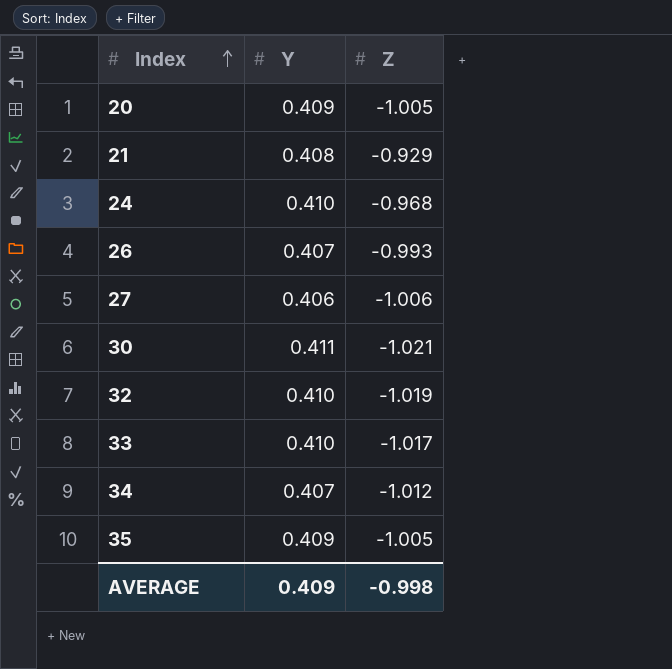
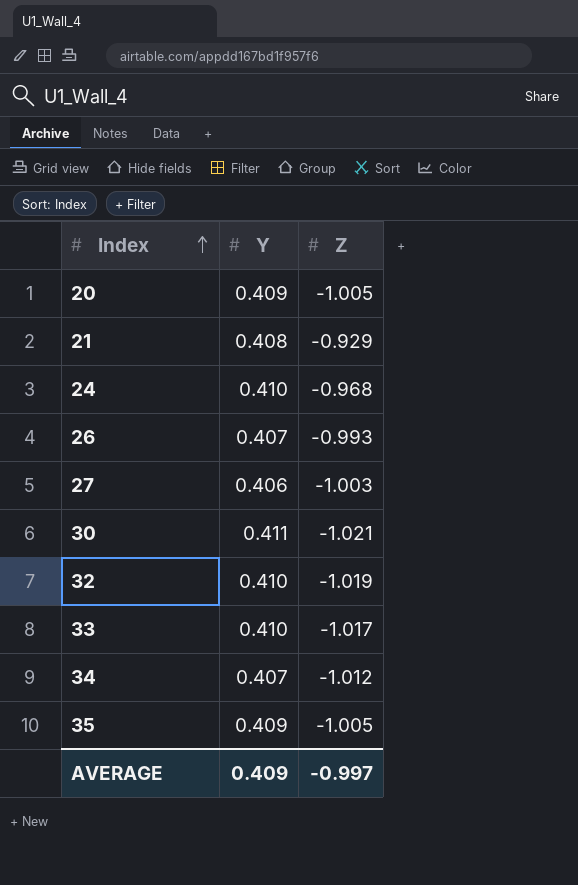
27 | Z: -1.006 -> -1.003
AVERAGE | Z: -0.998 -> -0.997

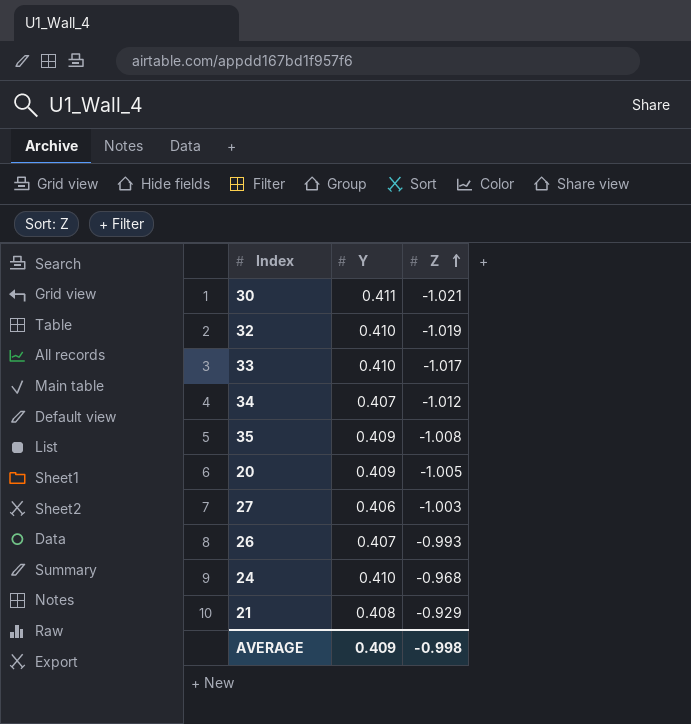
row order: Index ascending -> Z ascending
35 | Z: -1.005 -> -1.008
AVERAGE | Z: -0.997 -> -0.998

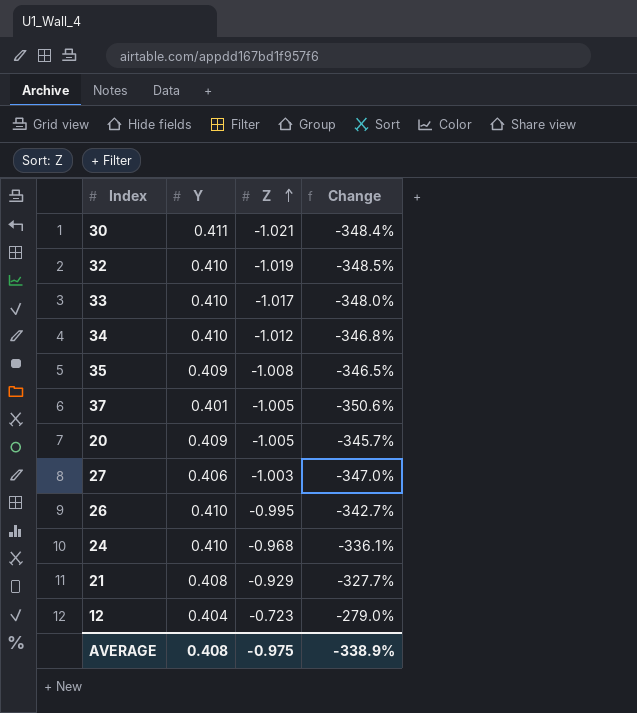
column Change | formula: none -> ([Z] - [Y]) / [Y]
34 | Y: 0.407 -> 0.410
row 37: none -> 0.401 | -1.005 | -350.6%
26 | Y: 0.407 -> 0.410
26 | Z: -0.993 -> -0.995
row 12: none -> 0.404 | -0.723 | -279.0%
AVERAGE | Y: 0.409 -> 0.408
AVERAGE | Z: -0.998 -> -0.975

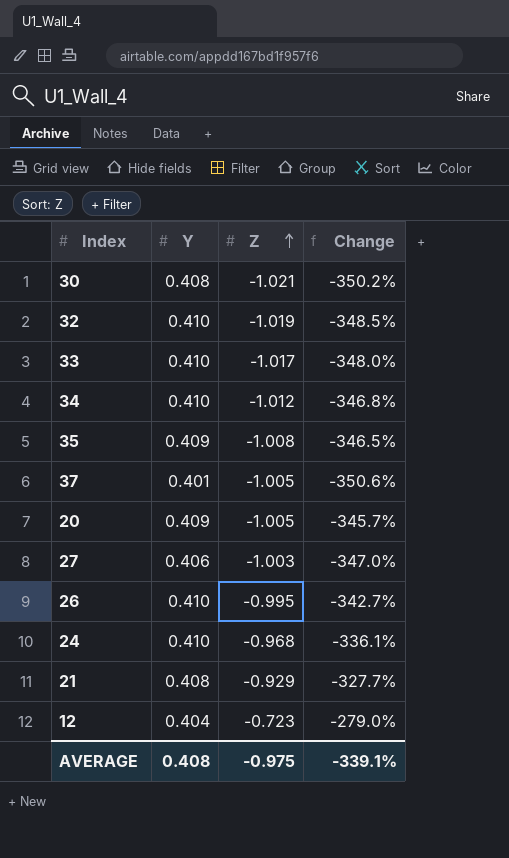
30 | Y: 0.411 -> 0.408
30 | Change: -348.4% -> -350.2%
AVERAGE | Change: -338.9% -> -339.1%

